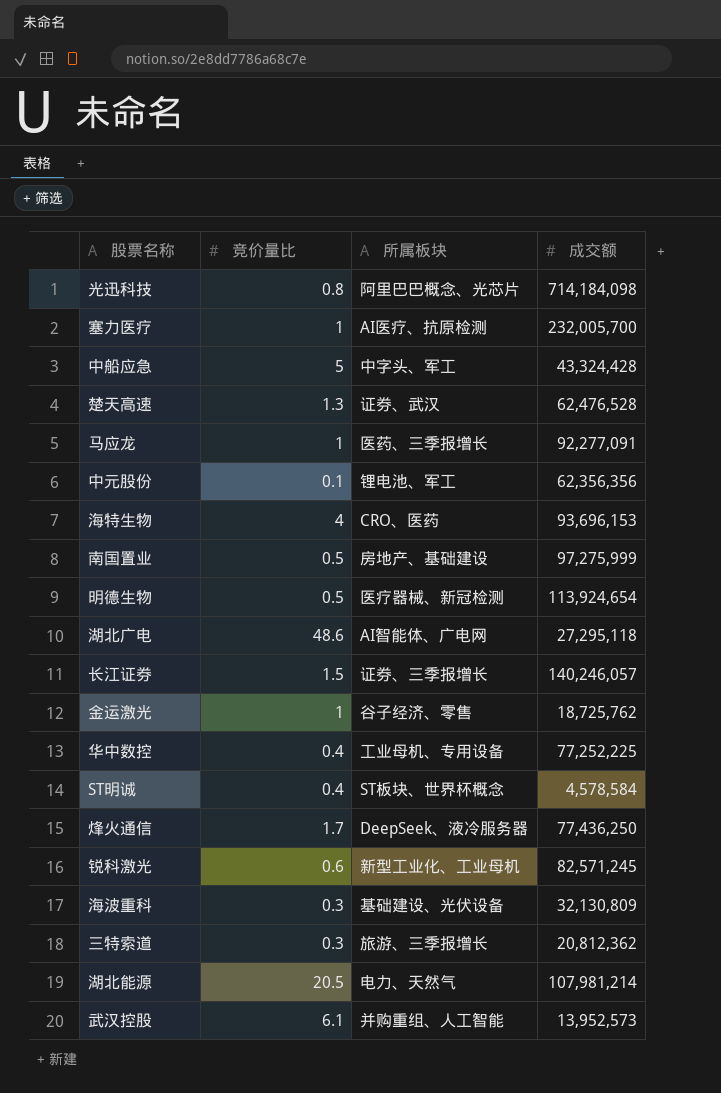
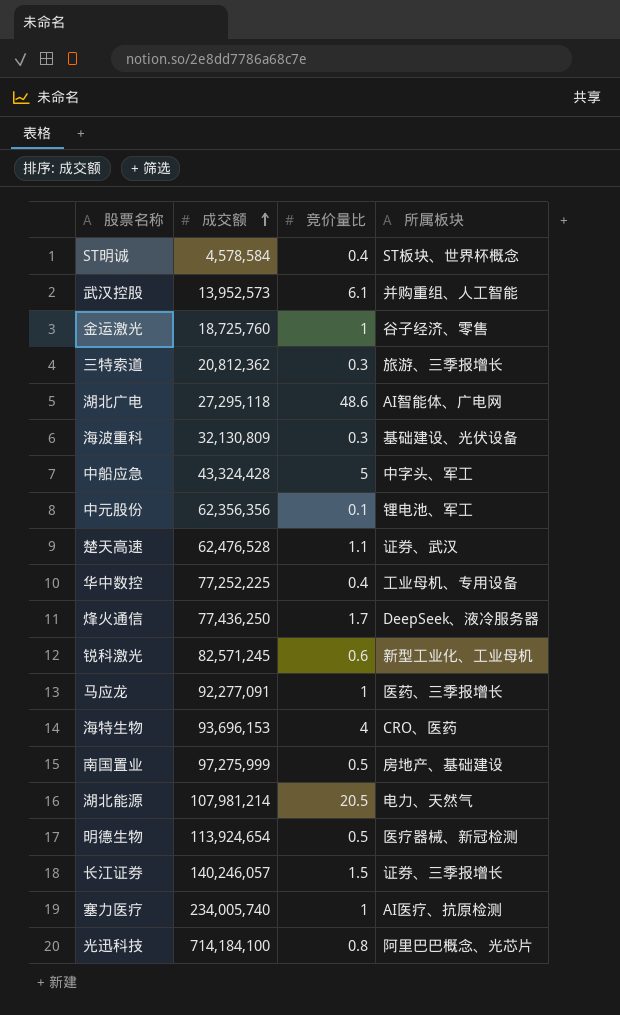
row order: none -> 成交额 ascending
column 成交额 | position: 4 -> 2
金运激光 | 成交额: 18,725,762 -> 18,725,760
楚天高速 | 竞价量比: 1.3 -> 1.1
塞力医疗 | 成交额: 232,005,700 -> 234,005,740
光迅科技 | 成交额: 714,184,098 -> 714,184,100

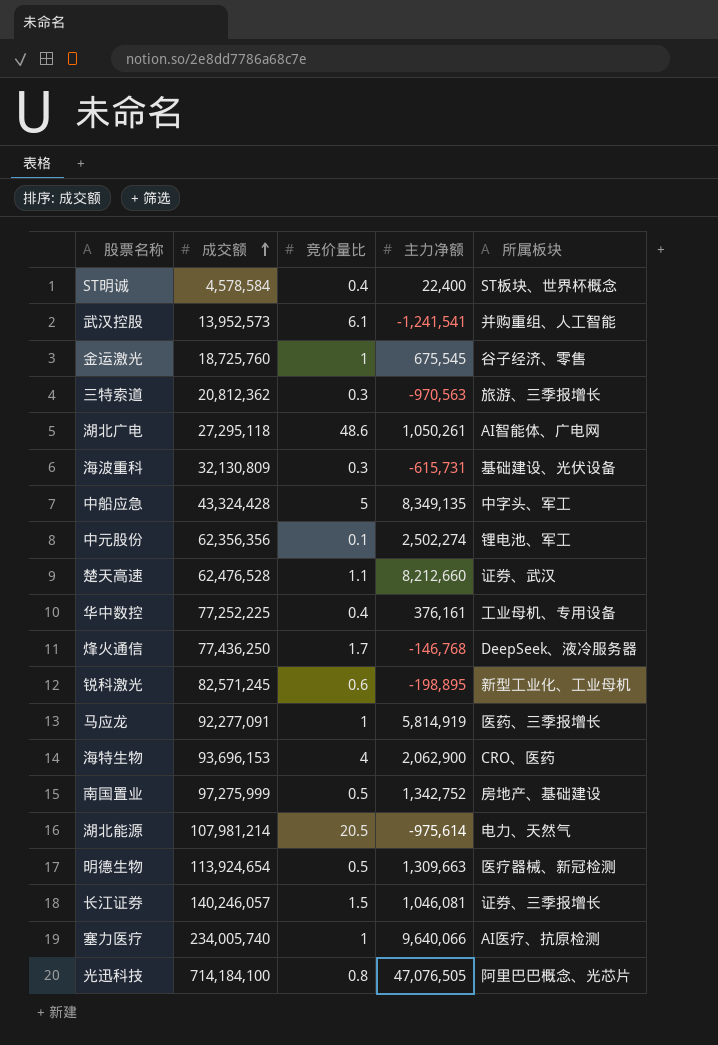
column 主力净额 | position: none -> 4

